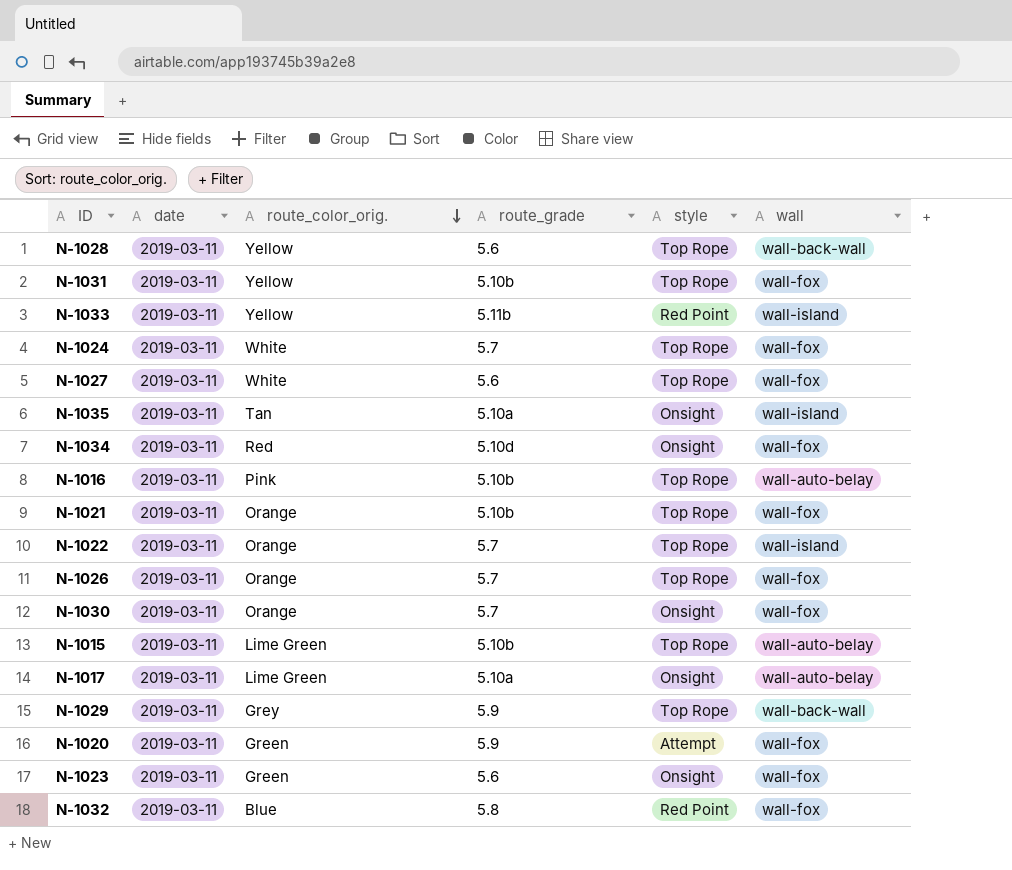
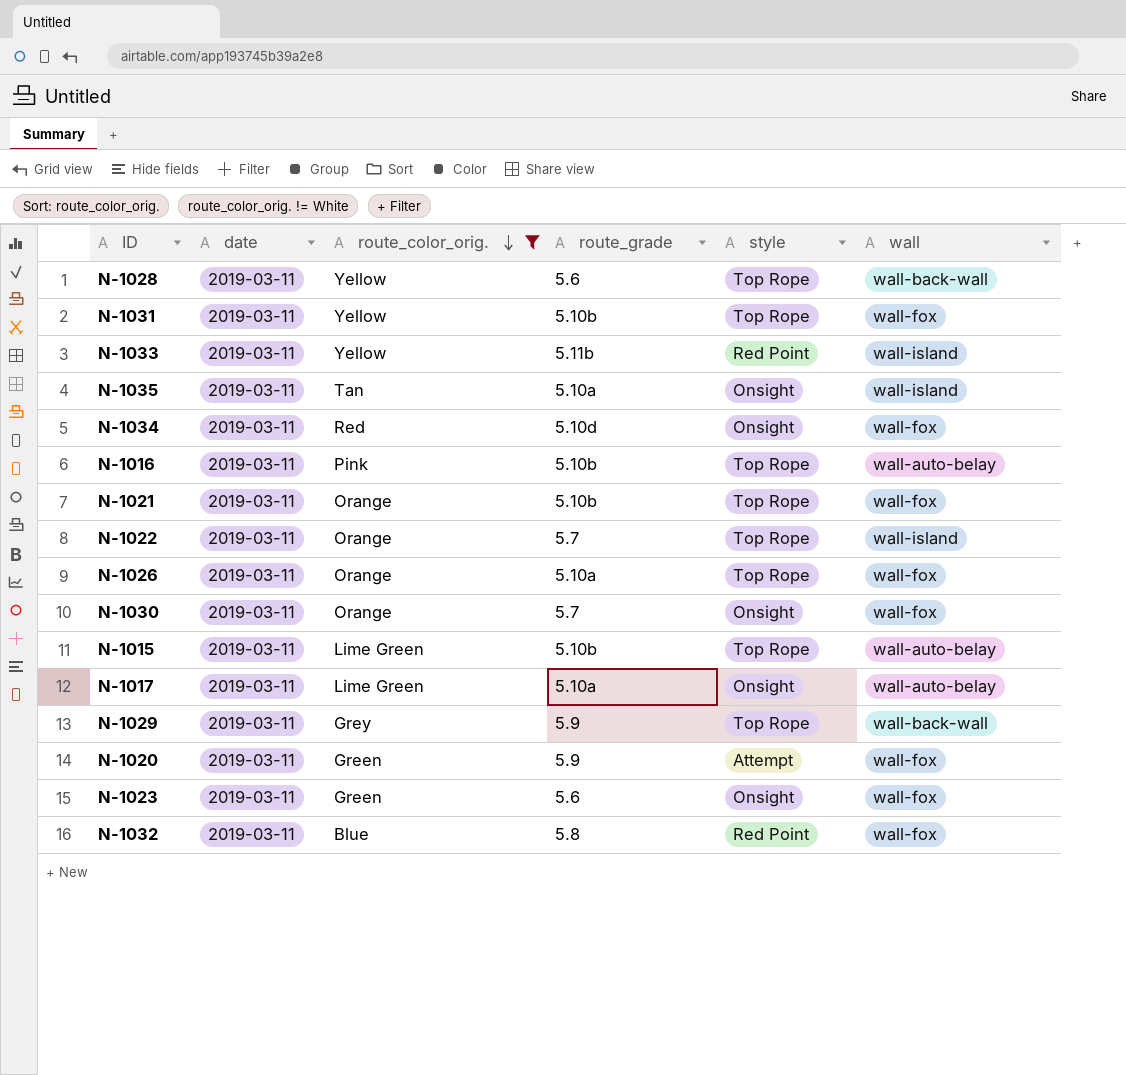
filter: none -> route_color_orig. != White
N-1026 | route_grade: 5.7 -> 5.10a

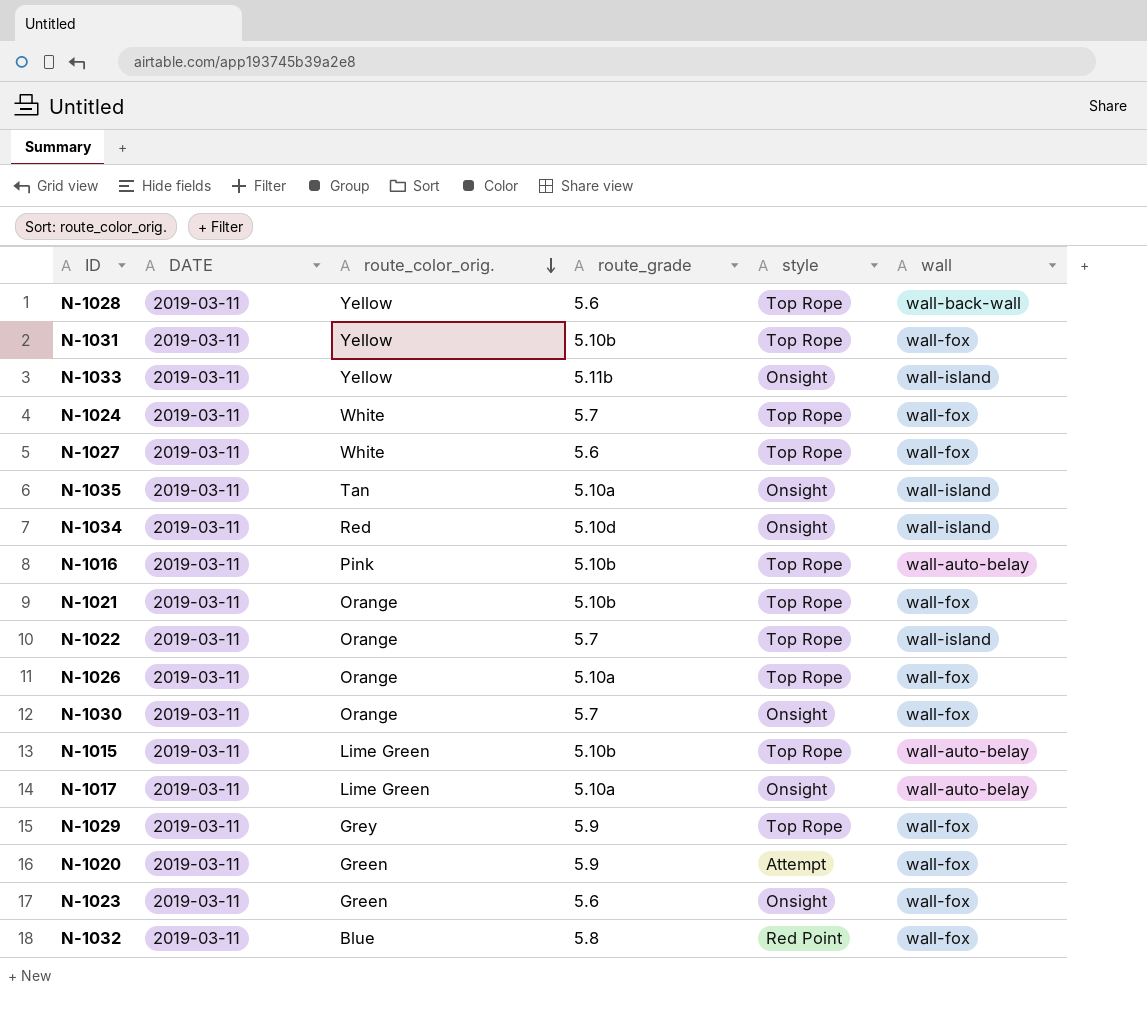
filter: route_color_orig. != White -> none
column name: date -> DATE
N-1033 | style: Red Point -> Onsight
N-1034 | wall: wall-fox -> wall-island
N-1029 | wall: wall-back-wall -> wall-fox

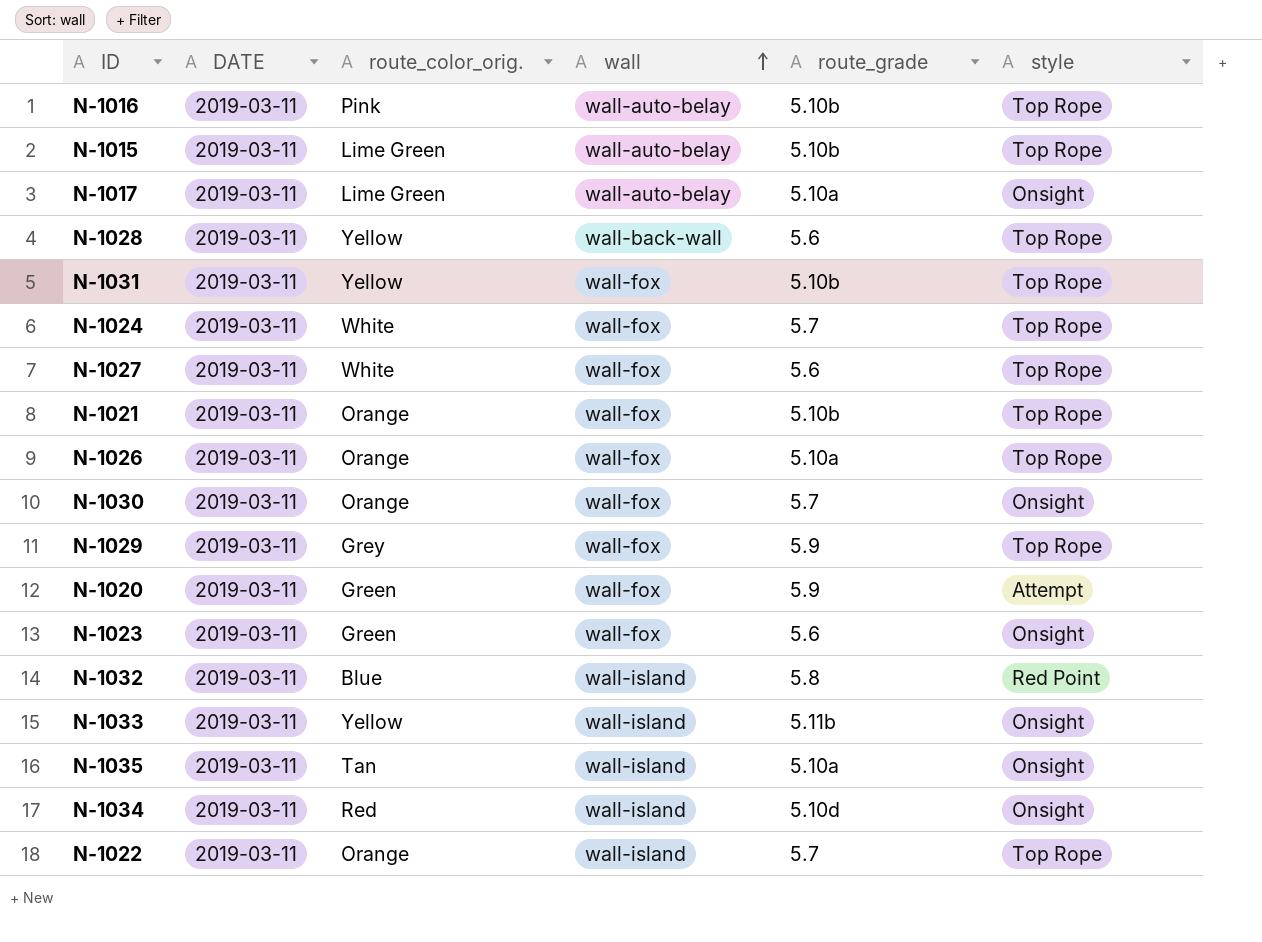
row order: route_color_orig. descending -> wall ascending
column wall | position: 6 -> 4
N-1032 | wall: wall-fox -> wall-island

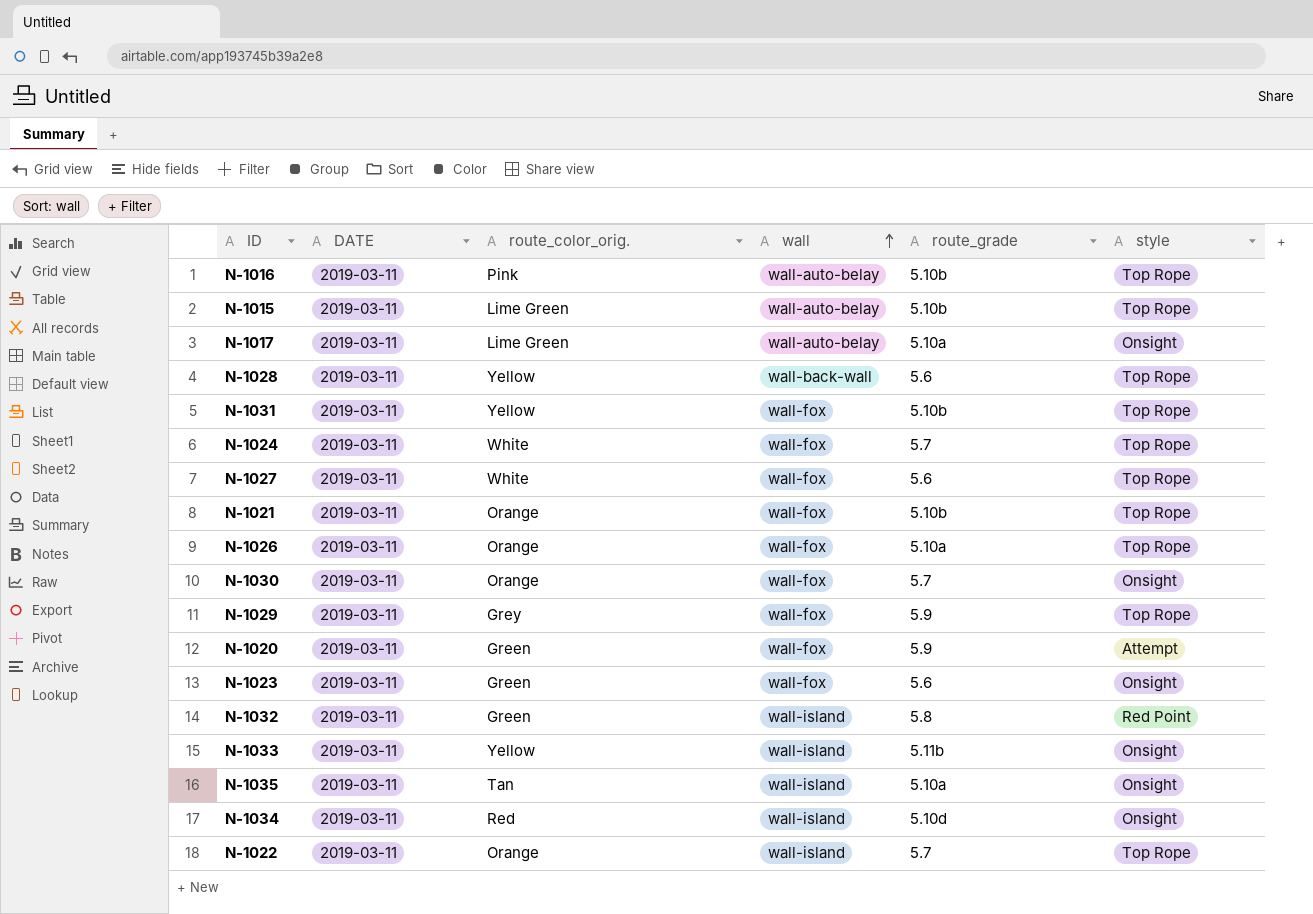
N-1032 | route_color_orig.: Blue -> Green

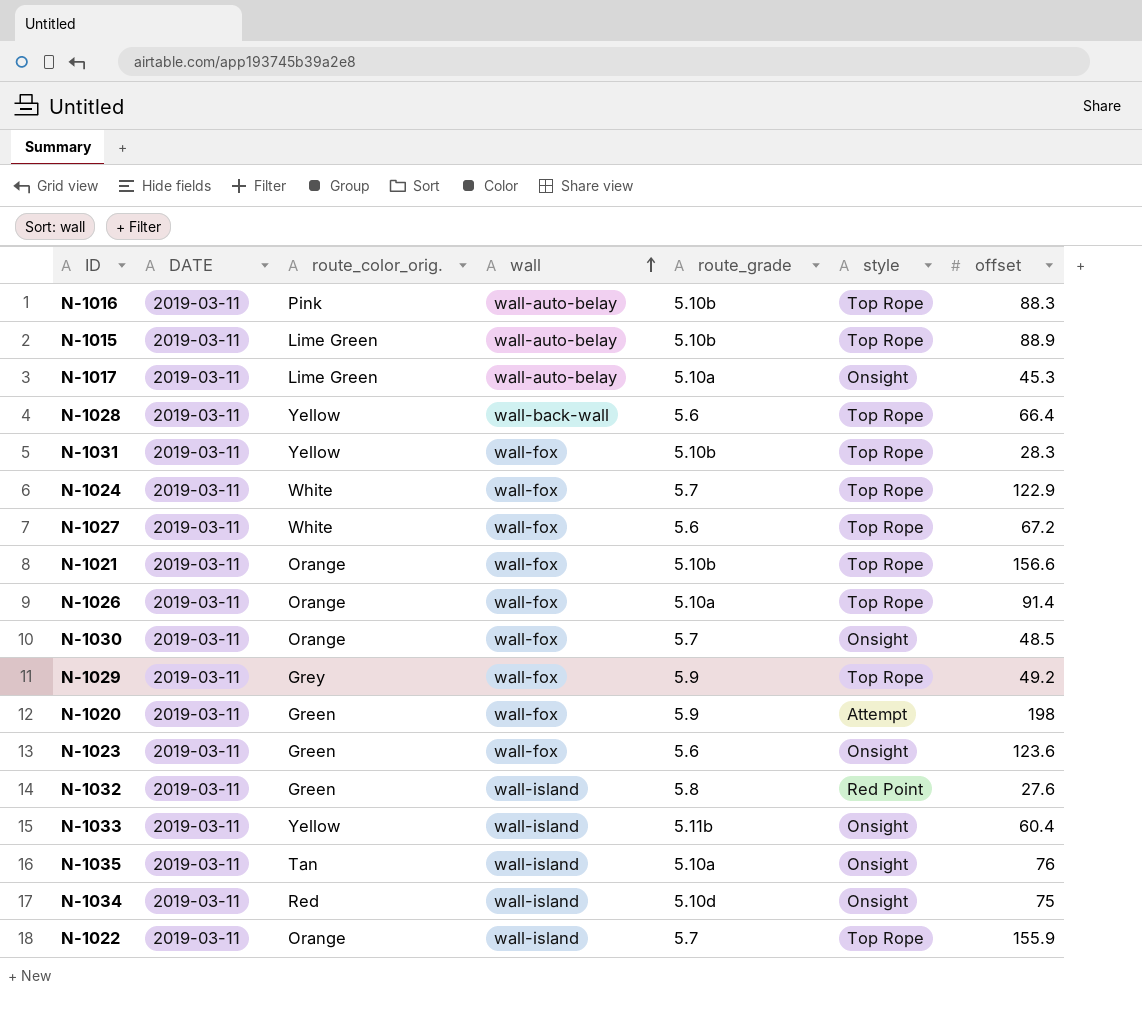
column offset | position: none -> 7

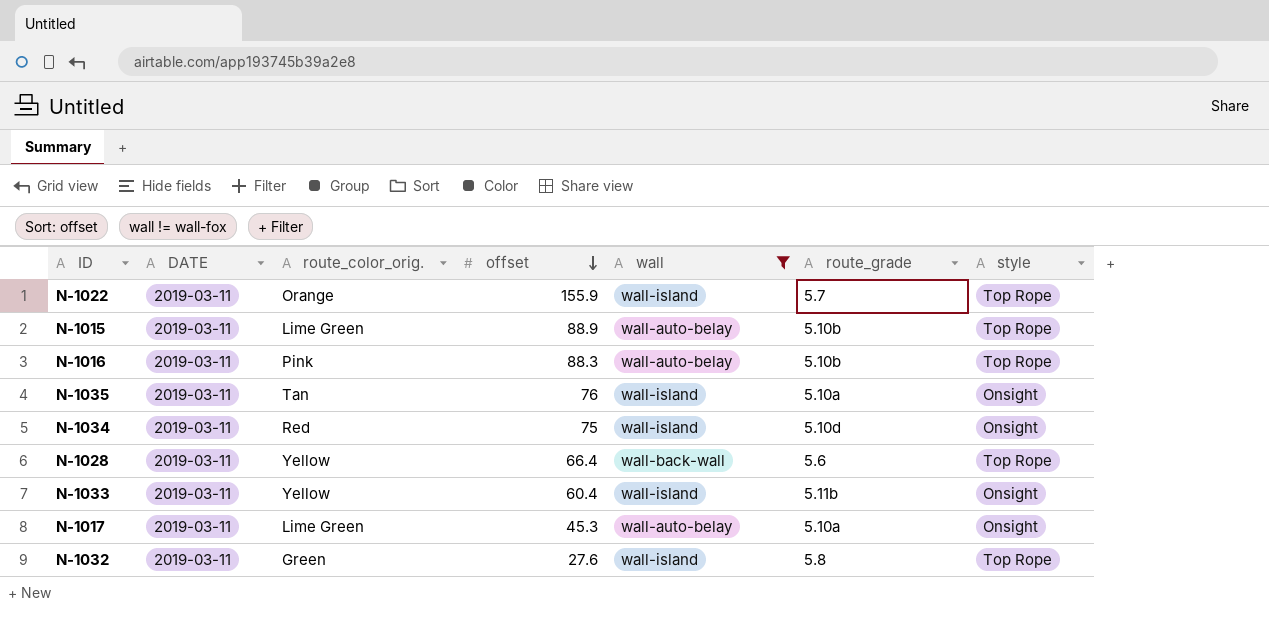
filter: none -> wall != wall-fox
row order: wall ascending -> offset descending
column offset | position: 7 -> 4
N-1032 | style: Red Point -> Top Rope

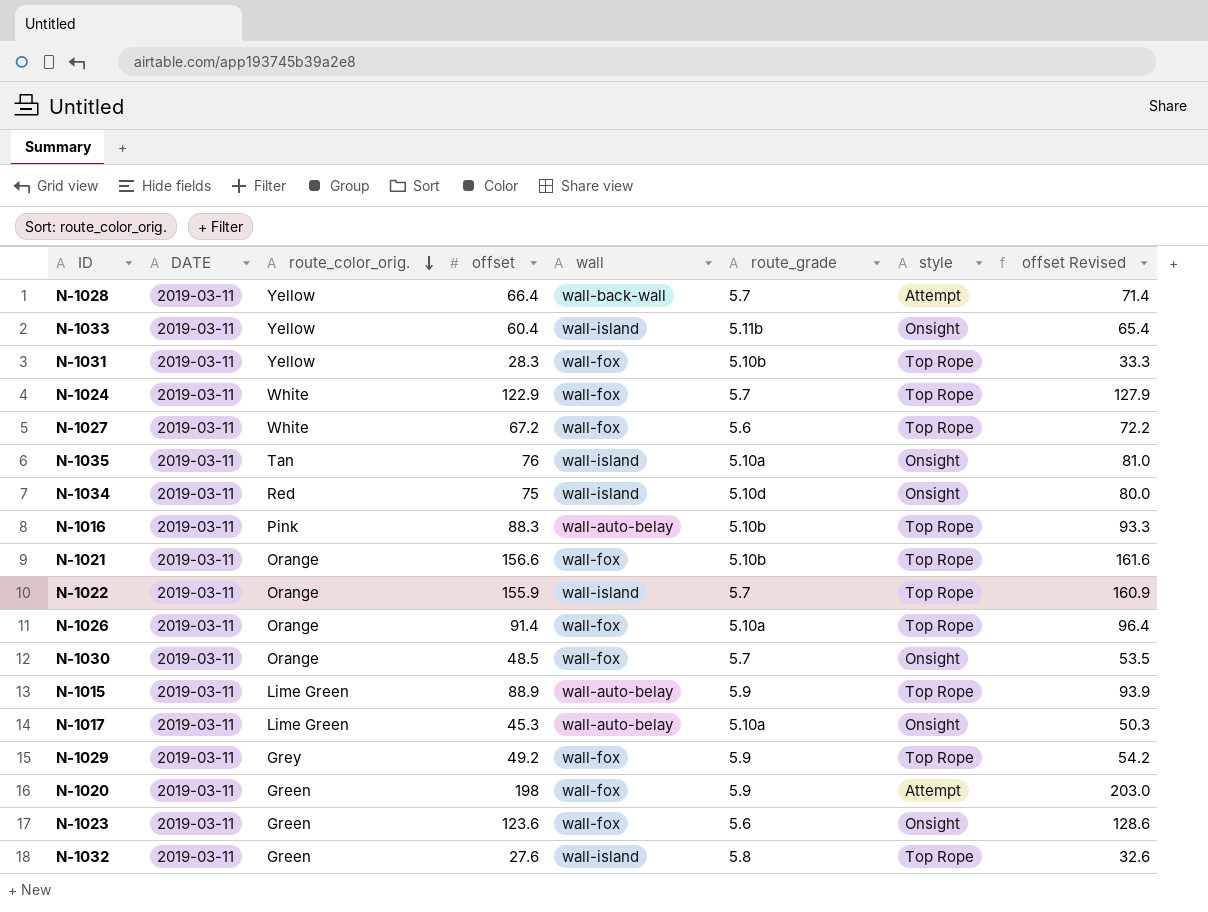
filter: wall != wall-fox -> none
row order: offset descending -> route_color_orig. descending
column offset Revised | formula: none -> [offset] + 5
N-1028 | route_grade: 5.6 -> 5.7
N-1028 | style: Top Rope -> Attempt
N-1015 | route_grade: 5.10b -> 5.9

